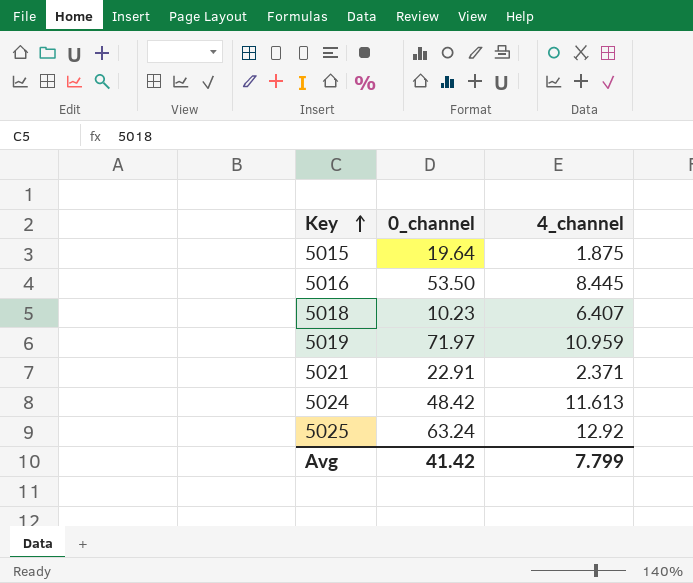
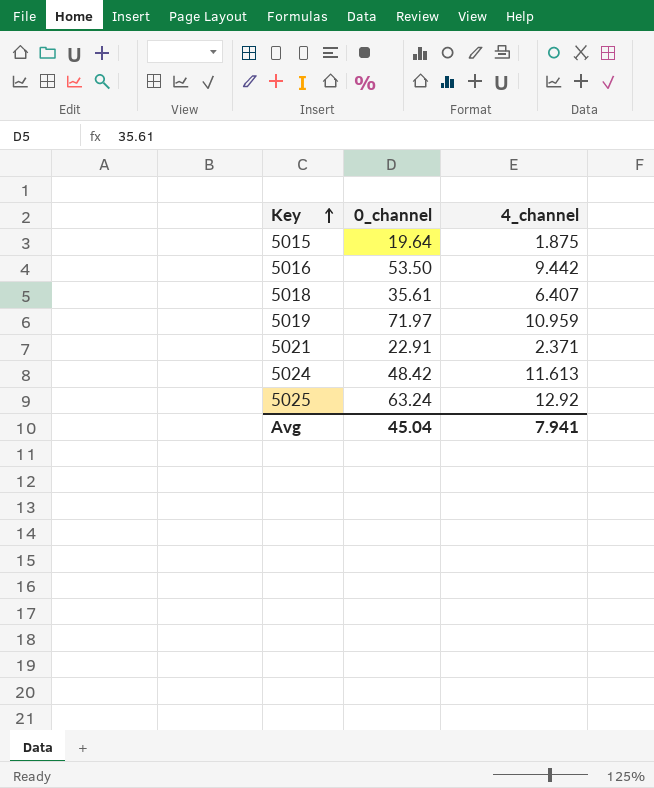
5016 | 4_channel: 8.445 -> 9.442
5018 | 0_channel: 10.23 -> 35.61
Avg | 0_channel: 41.42 -> 45.04
Avg | 4_channel: 7.799 -> 7.941

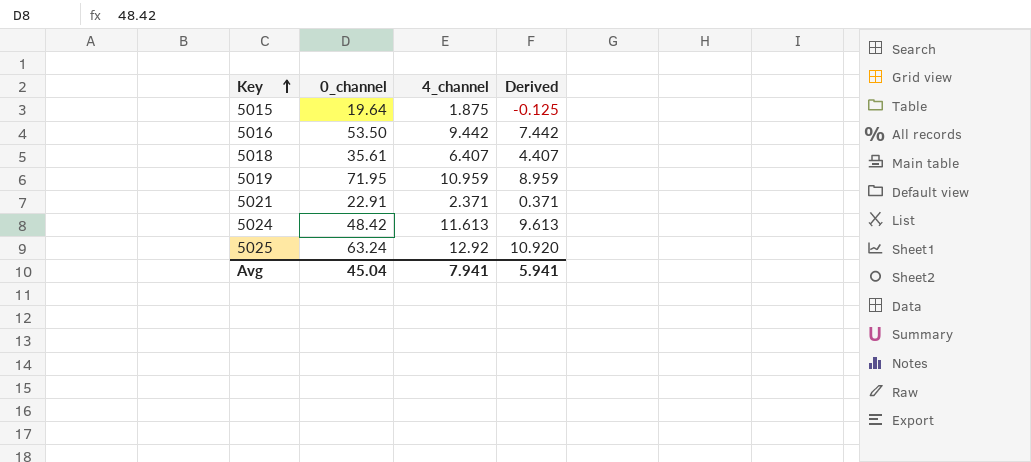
column Derived | formula: none -> [4_channel] - 2
5019 | 0_channel: 71.97 -> 71.95

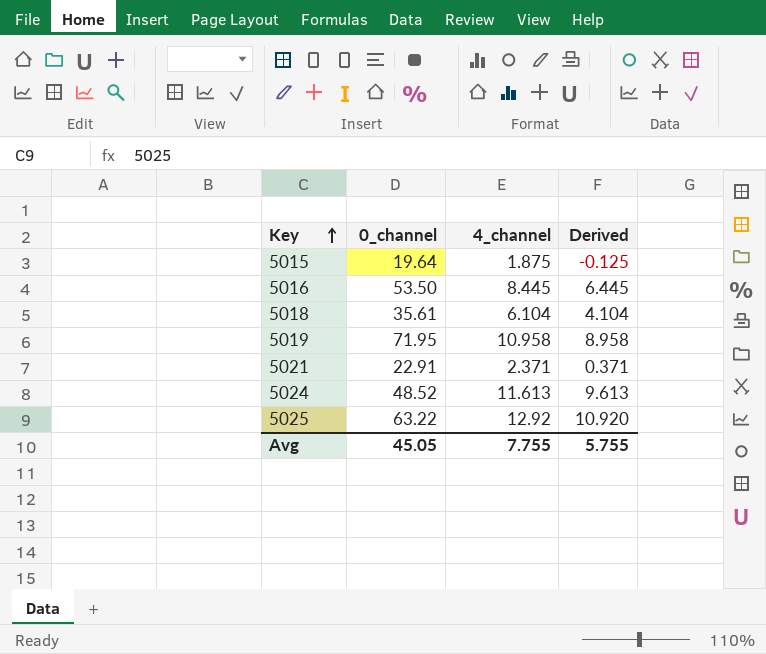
5016 | 4_channel: 9.442 -> 8.445
5016 | Derived: 7.442 -> 6.445
5018 | 4_channel: 6.407 -> 6.104
5018 | Derived: 4.407 -> 4.104
5019 | 4_channel: 10.959 -> 10.958
5019 | Derived: 8.959 -> 8.958
5024 | 0_channel: 48.42 -> 48.52
5025 | 0_channel: 63.24 -> 63.22
Avg | 0_channel: 45.04 -> 45.05
Avg | 4_channel: 7.941 -> 7.755
Avg | Derived: 5.941 -> 5.755

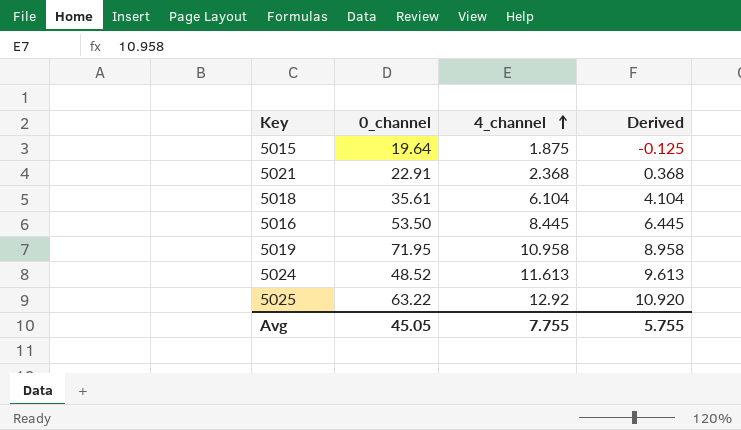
row order: Key ascending -> 4_channel ascending
5021 | 4_channel: 2.371 -> 2.368
5021 | Derived: 0.371 -> 0.368

